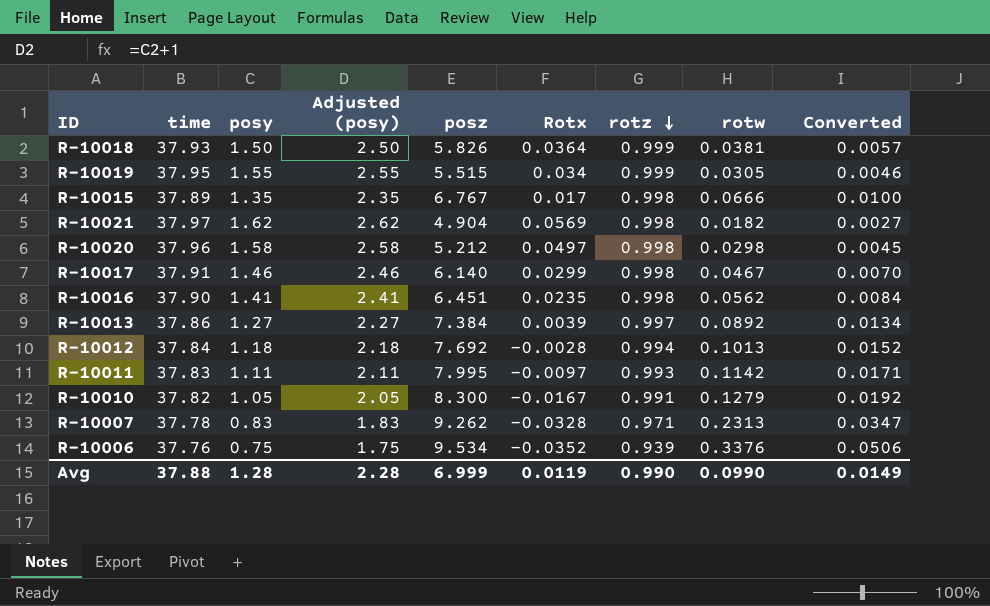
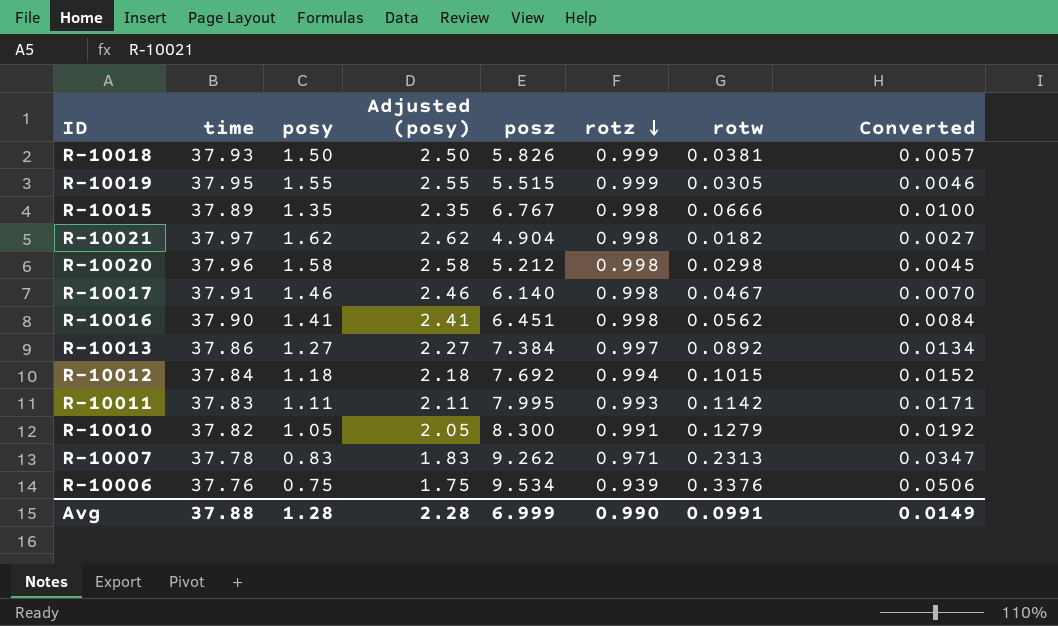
column Rotx | position: 6 -> none
R-10012 | rotw: 0.1013 -> 0.1015
Avg | rotw: 0.0990 -> 0.0991

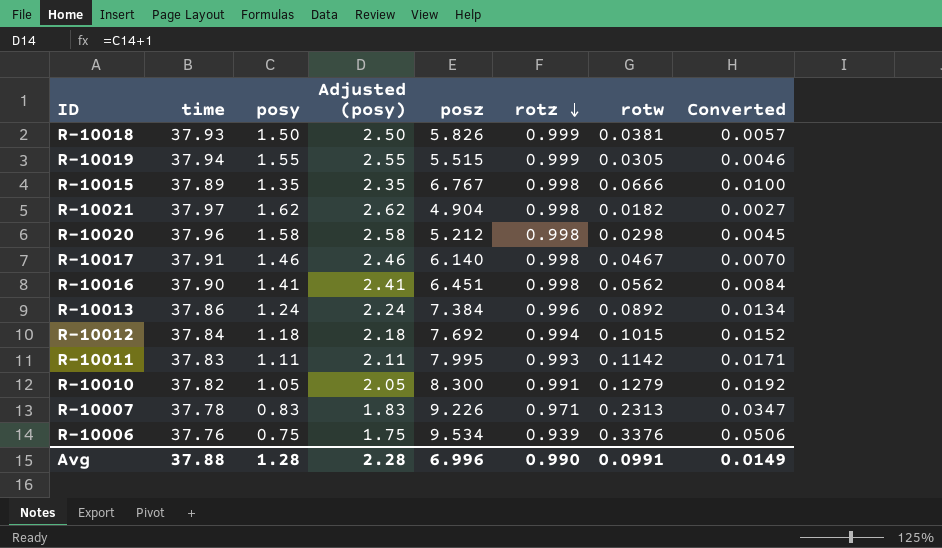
R-10019 | time: 37.95 -> 37.94
R-10013 | posy: 1.27 -> 1.24
R-10013 | Adjusted (posy): 2.27 -> 2.24
R-10013 | rotz: 0.997 -> 0.996
R-10007 | posz: 9.262 -> 9.226
Avg | posz: 6.999 -> 6.996

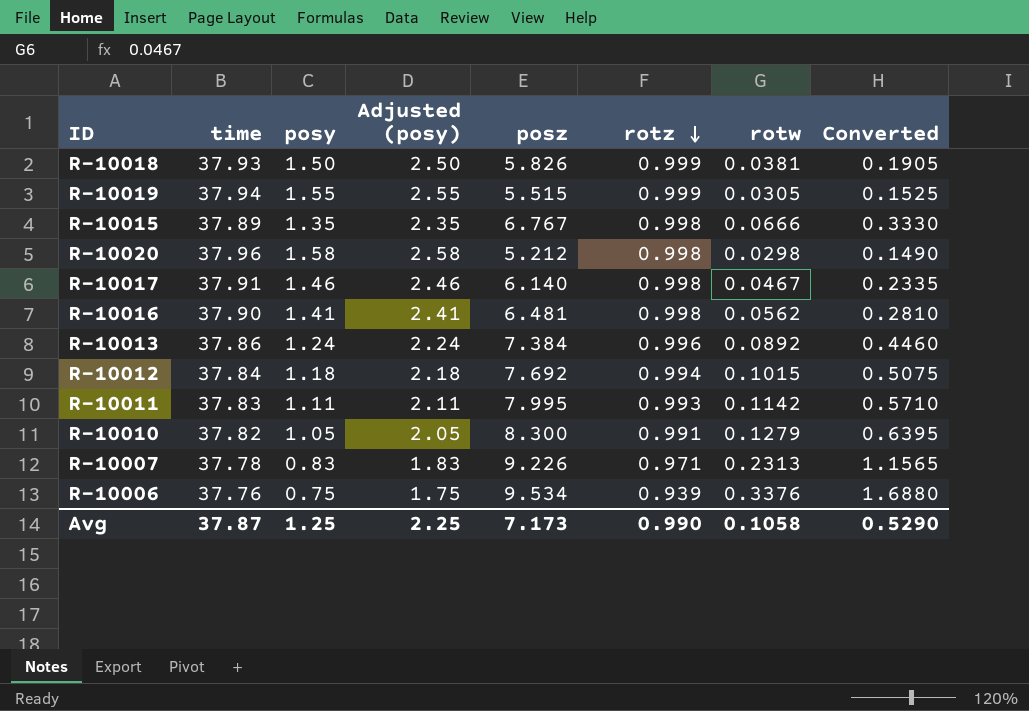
column Converted | formula: [rotw] * 0.15 -> [rotw] * 5
row R-10021: 37.97 | 1.62 | 2.62 | 4.904 | 0.998 | 0.0182 | 0.0027 -> none
R-10016 | posz: 6.451 -> 6.481
Avg | time: 37.88 -> 37.87
Avg | posy: 1.28 -> 1.25
Avg | Adjusted (posy): 2.28 -> 2.25
Avg | posz: 6.996 -> 7.173
Avg | rotw: 0.0991 -> 0.1058
Avg | Converted: 0.0149 -> 0.5290

